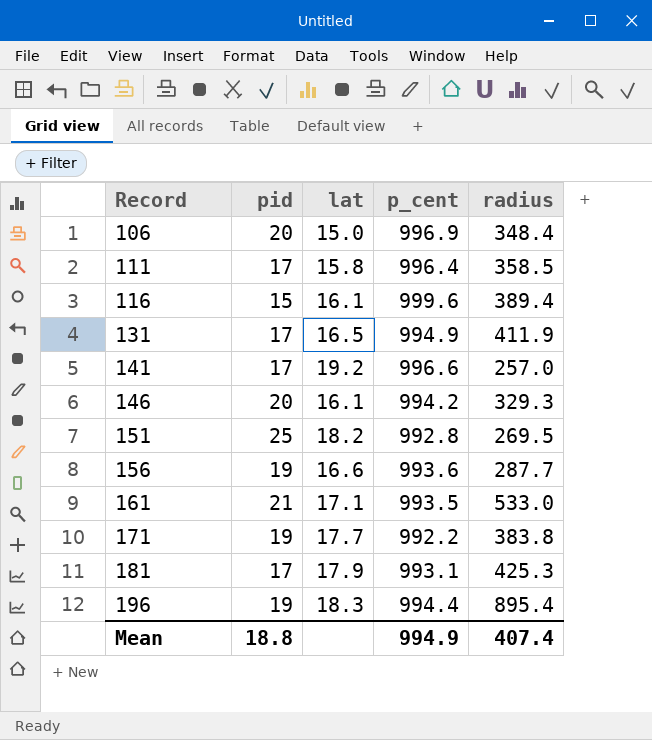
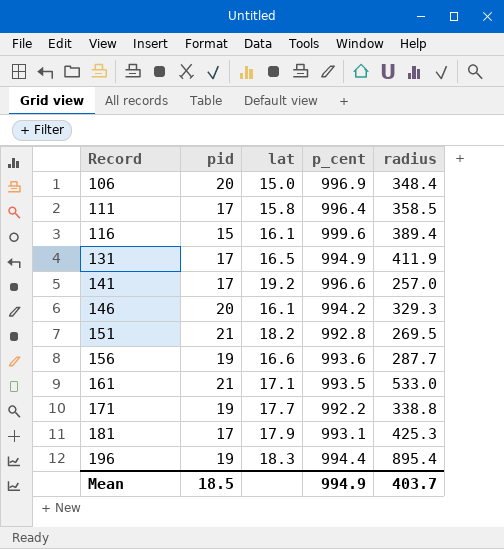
151 | pid: 25 -> 21
171 | radius: 383.8 -> 338.8
Mean | pid: 18.8 -> 18.5
Mean | radius: 407.4 -> 403.7

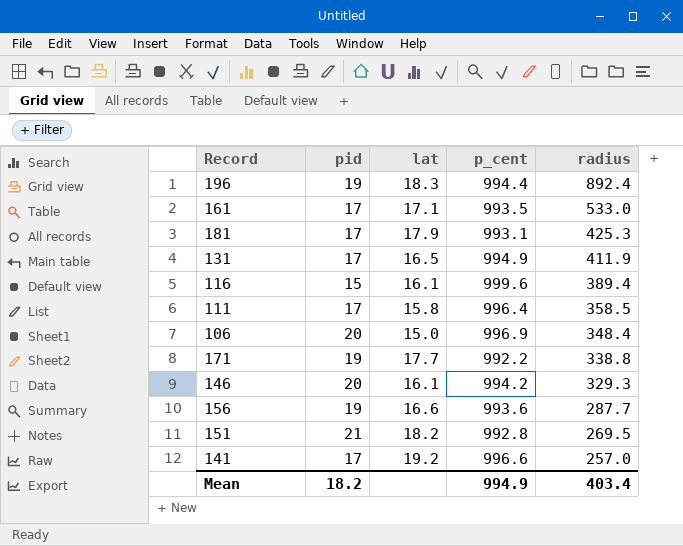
row order: Record ascending -> radius descending
196 | radius: 895.4 -> 892.4
161 | pid: 21 -> 17
Mean | pid: 18.5 -> 18.2
Mean | radius: 403.7 -> 403.4

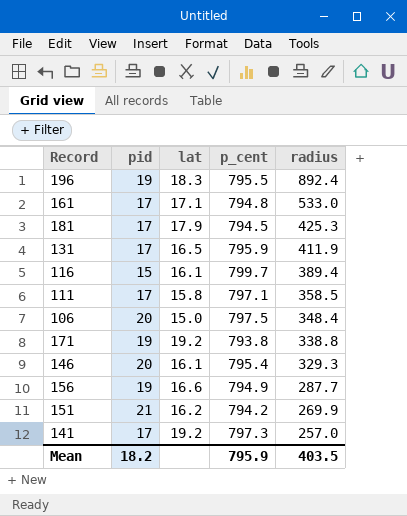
196 | p_cent: 994.4 -> 795.5
161 | p_cent: 993.5 -> 794.8
181 | p_cent: 993.1 -> 794.5
131 | p_cent: 994.9 -> 795.9
116 | p_cent: 999.6 -> 799.7
111 | p_cent: 996.4 -> 797.1
106 | p_cent: 996.9 -> 797.5
171 | lat: 17.7 -> 19.2
171 | p_cent: 992.2 -> 793.8
146 | p_cent: 994.2 -> 795.4
156 | p_cent: 993.6 -> 794.9
151 | lat: 18.2 -> 16.2
151 | p_cent: 992.8 -> 794.2
151 | radius: 269.5 -> 269.9
141 | p_cent: 996.6 -> 797.3
Mean | p_cent: 994.9 -> 795.9
Mean | radius: 403.4 -> 403.5

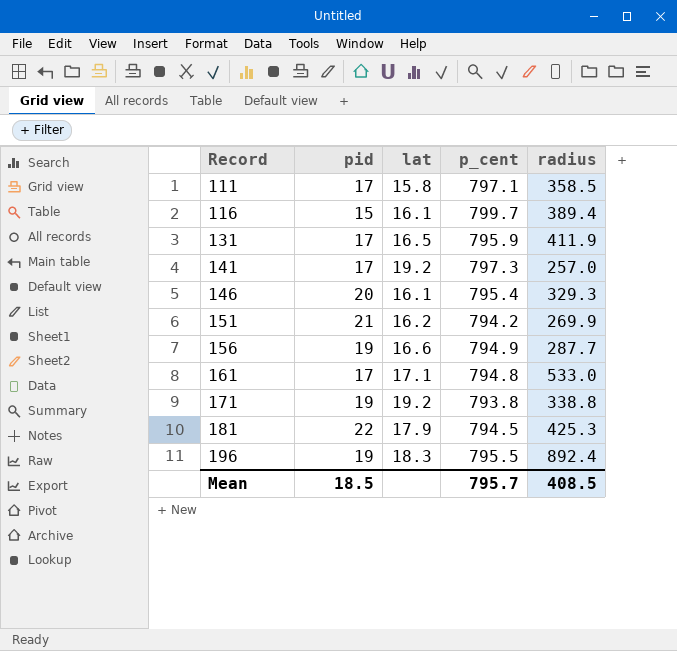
row order: radius descending -> Record ascending
row 106: 20 | 15.0 | 797.5 | 348.4 -> none
181 | pid: 17 -> 22
Mean | pid: 18.2 -> 18.5
Mean | p_cent: 795.9 -> 795.7
Mean | radius: 403.5 -> 408.5

